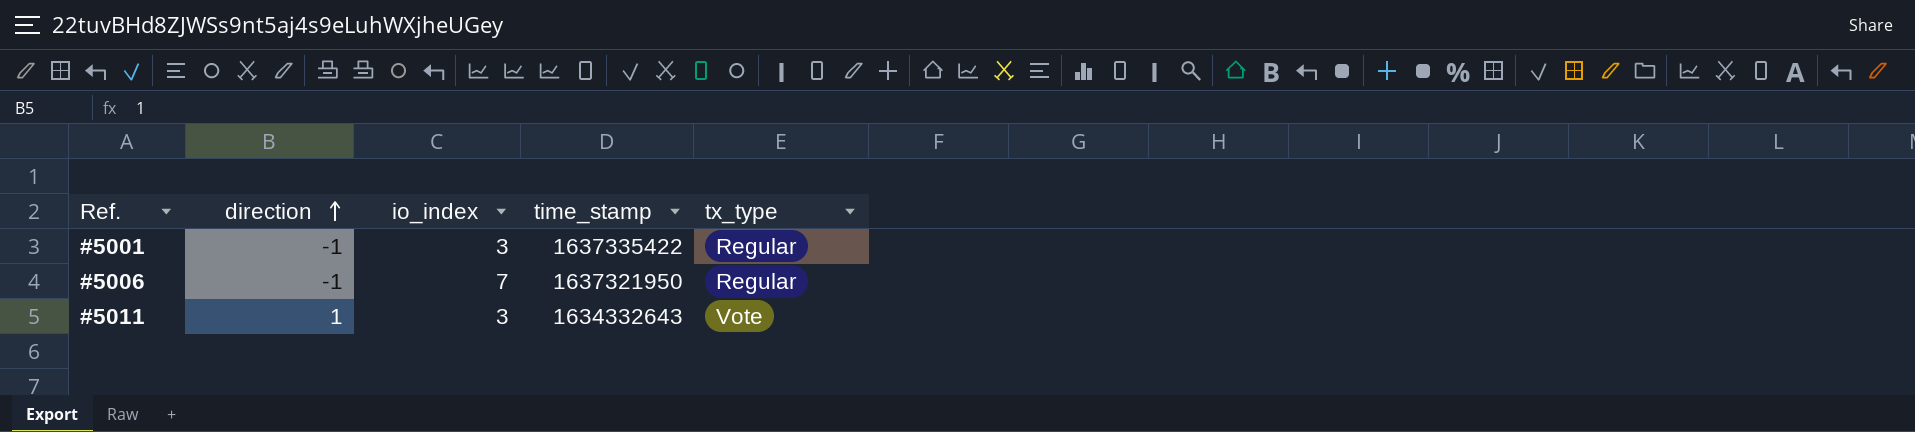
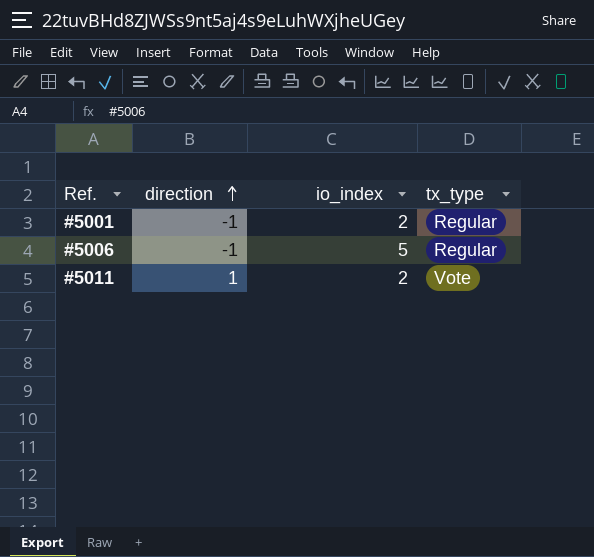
column time_stamp | position: 4 -> none
#5001 | io_index: 3 -> 2
#5006 | io_index: 7 -> 5
#5011 | io_index: 3 -> 2

